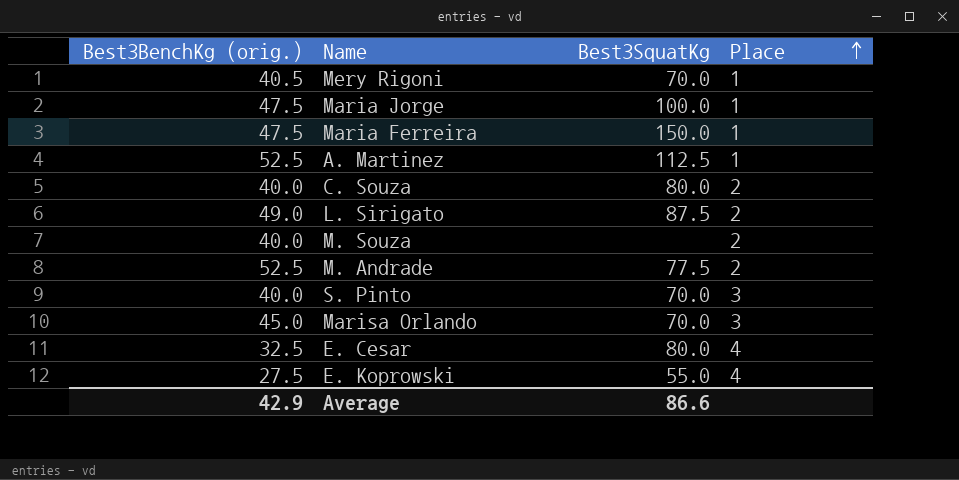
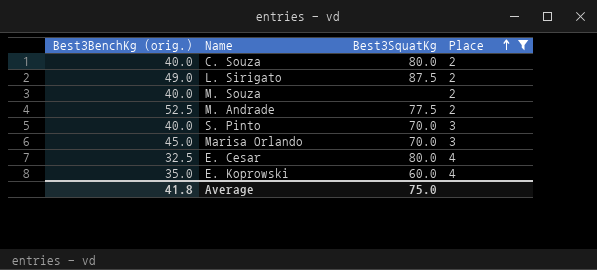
filter: none -> Place != 1
E. Koprowski | Best3BenchKg (orig.): 27.5 -> 35.0
E. Koprowski | Best3SquatKg: 55.0 -> 60.0
Average | Best3BenchKg (orig.): 42.9 -> 41.8
Average | Best3SquatKg: 86.6 -> 75.0

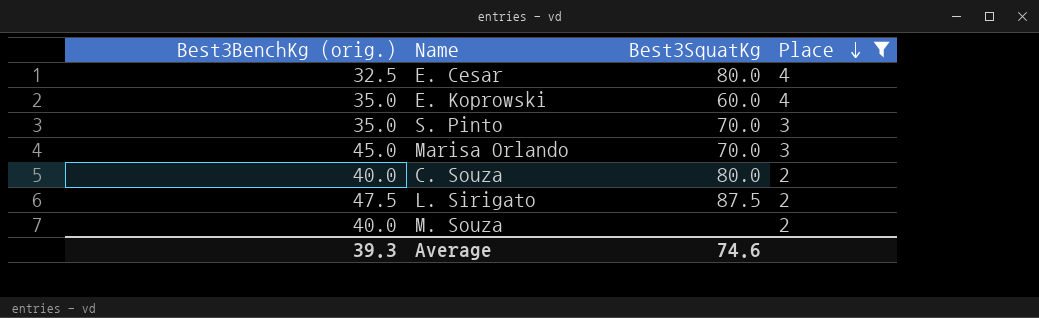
row order: Place ascending -> Place descending
row M. Andrade: 52.5 | 77.5 | 2 -> none
S. Pinto | Best3BenchKg (orig.): 40.0 -> 35.0
L. Sirigato | Best3BenchKg (orig.): 49.0 -> 47.5
Average | Best3BenchKg (orig.): 41.8 -> 39.3
Average | Best3SquatKg: 75.0 -> 74.6

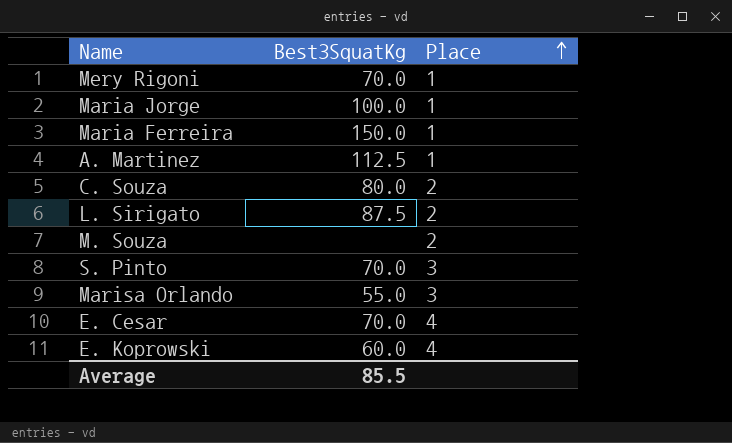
filter: Place != 1 -> none
row order: Place descending -> Place ascending
column Best3BenchKg (orig.) | position: 1 -> none
Marisa Orlando | Best3SquatKg: 70.0 -> 55.0
E. Cesar | Best3SquatKg: 80.0 -> 70.0
Average | Best3SquatKg: 74.6 -> 85.5

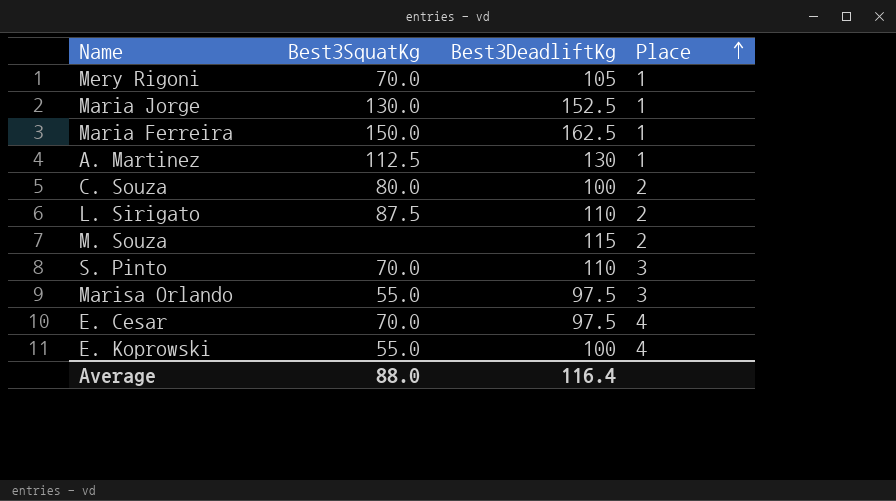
column Best3DeadliftKg | position: none -> 3
Maria Jorge | Best3SquatKg: 100.0 -> 130.0
E. Koprowski | Best3SquatKg: 60.0 -> 55.0
Average | Best3SquatKg: 85.5 -> 88.0

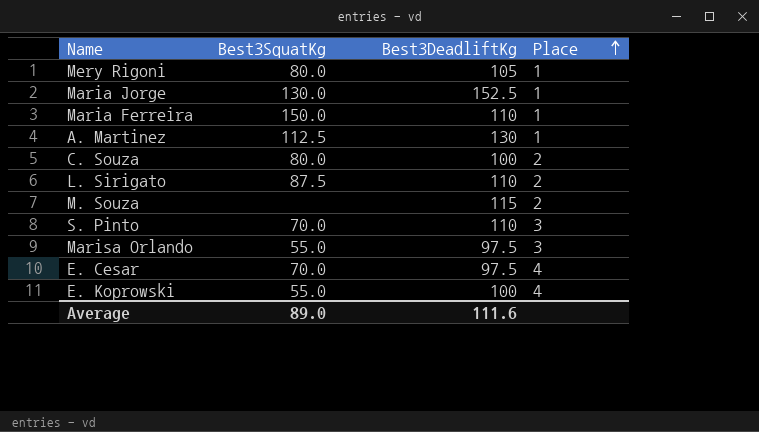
Mery Rigoni | Best3SquatKg: 70.0 -> 80.0
Maria Ferreira | Best3DeadliftKg: 162.5 -> 110
Average | Best3SquatKg: 88.0 -> 89.0
Average | Best3DeadliftKg: 116.4 -> 111.6

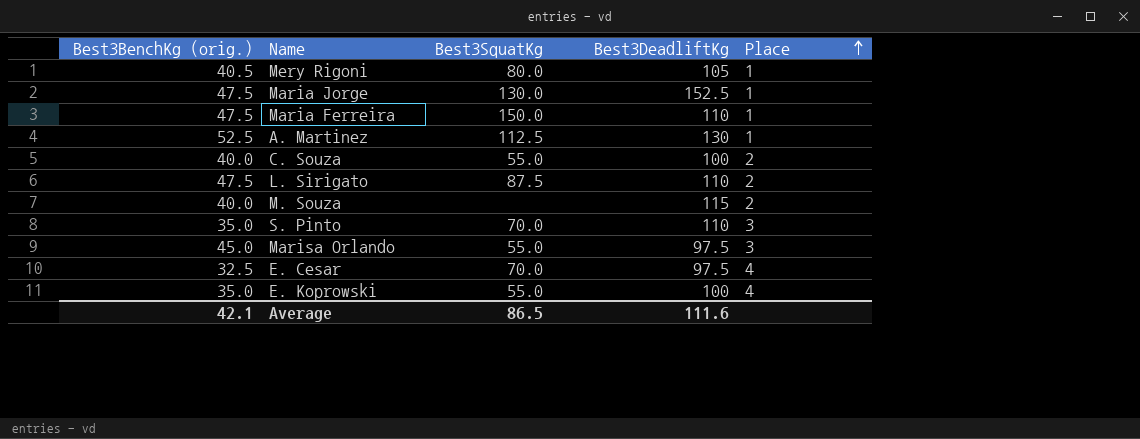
column Best3BenchKg (orig.) | position: none -> 1
C. Souza | Best3SquatKg: 80.0 -> 55.0
Average | Best3SquatKg: 89.0 -> 86.5

